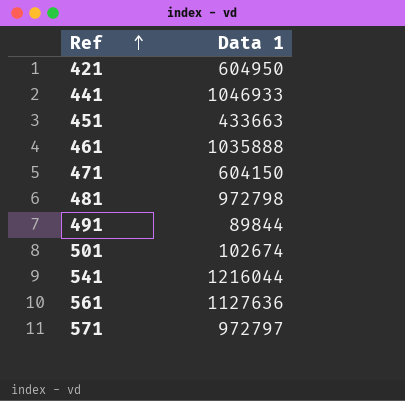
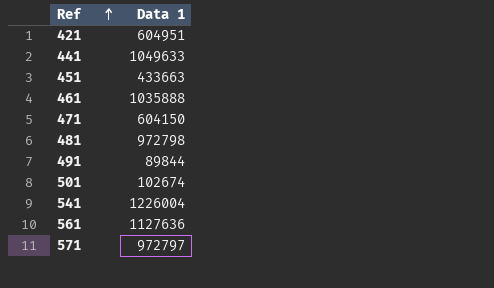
421 | Data 1: 604950 -> 604951
441 | Data 1: 1046933 -> 1049633
541 | Data 1: 1216044 -> 1226004

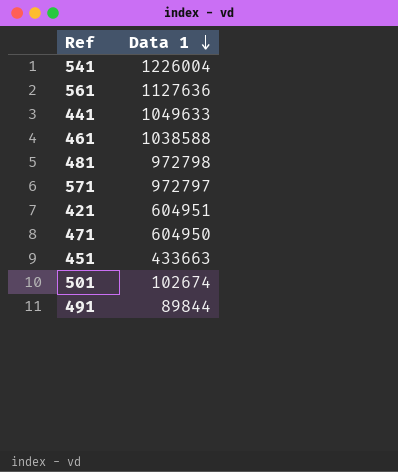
row order: Ref ascending -> Data 1 descending
461 | Data 1: 1035888 -> 1038588
471 | Data 1: 604150 -> 604950

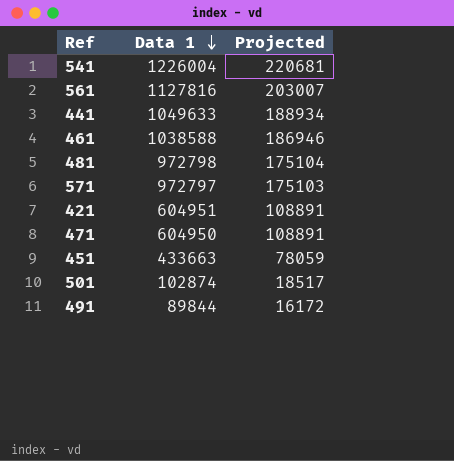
column Projected | formula: none -> [Data 1] * 0.18
561 | Data 1: 1127636 -> 1127816
501 | Data 1: 102674 -> 102874

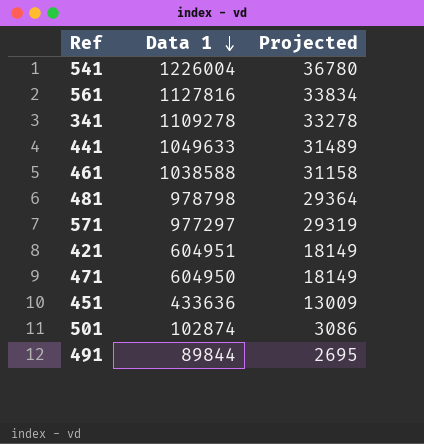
column Projected | formula: [Data 1] * 0.18 -> [Data 1] * 0.03
row 341: none -> 1109278 | 33278
481 | Data 1: 972798 -> 978798
571 | Data 1: 972797 -> 977297
451 | Data 1: 433663 -> 433636

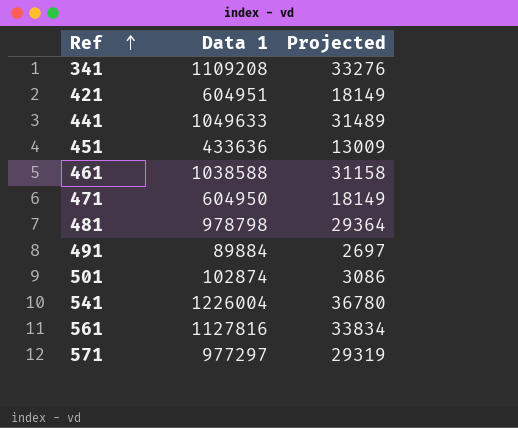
row order: Data 1 descending -> Ref ascending
341 | Data 1: 1109278 -> 1109208
341 | Projected: 33278 -> 33276
491 | Data 1: 89844 -> 89884
491 | Projected: 2695 -> 2697

